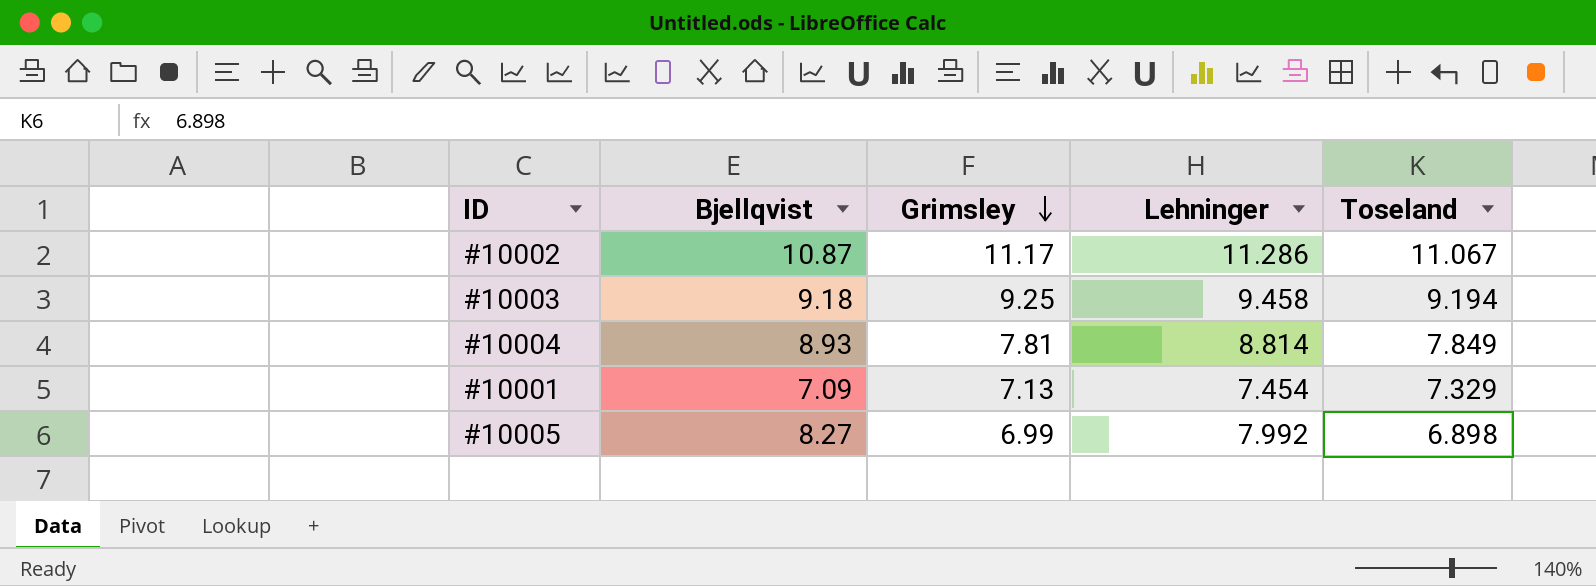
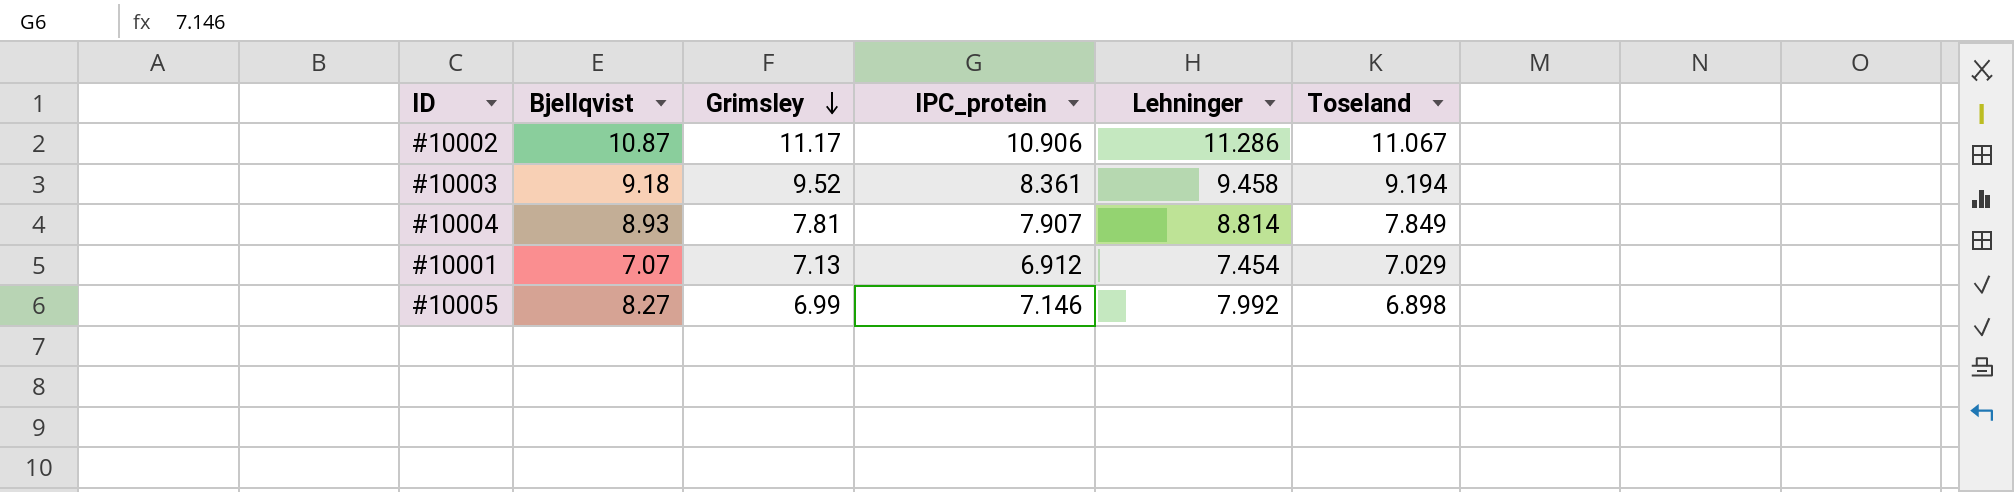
column IPC_protein | position: none -> 4
#10003 | Grimsley: 9.25 -> 9.52
#10001 | Bjellqvist: 7.09 -> 7.07
#10001 | Toseland: 7.329 -> 7.029

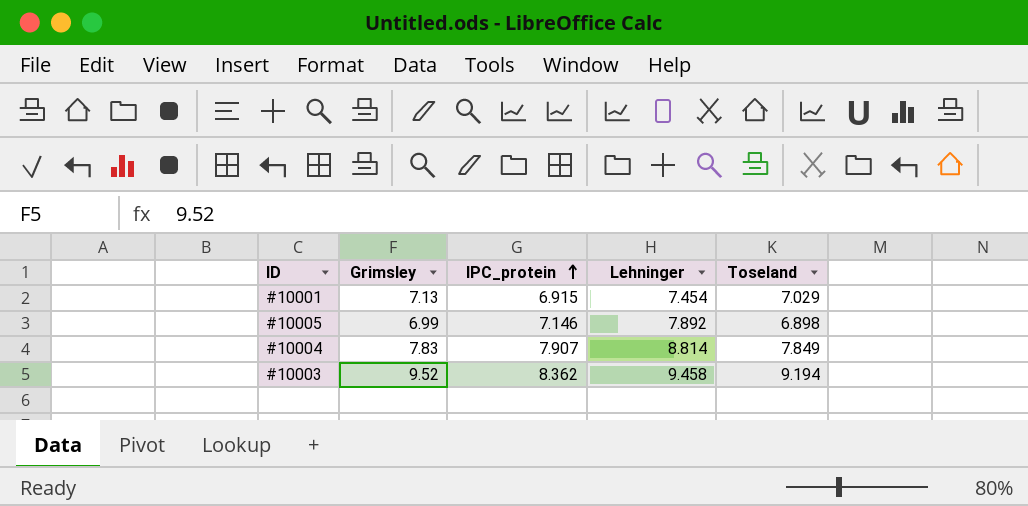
row order: Grimsley descending -> IPC_protein ascending
column Bjellqvist | position: 2 -> none
row #10002: 10.87 | 11.17 | 10.906 | 11.286 | 11.067 -> none
#10001 | IPC_protein: 6.912 -> 6.915
#10005 | Lehninger: 7.992 -> 7.892
#10004 | Grimsley: 7.81 -> 7.83
#10003 | IPC_protein: 8.361 -> 8.362

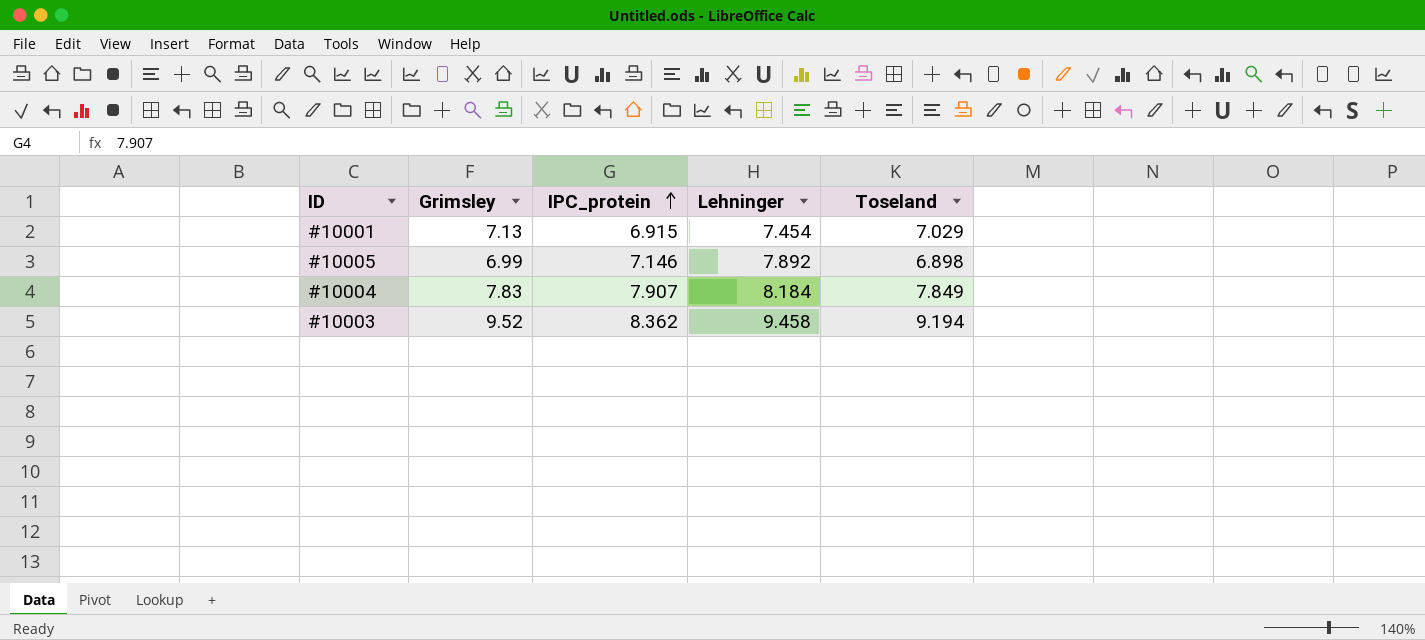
#10004 | Lehninger: 8.814 -> 8.184

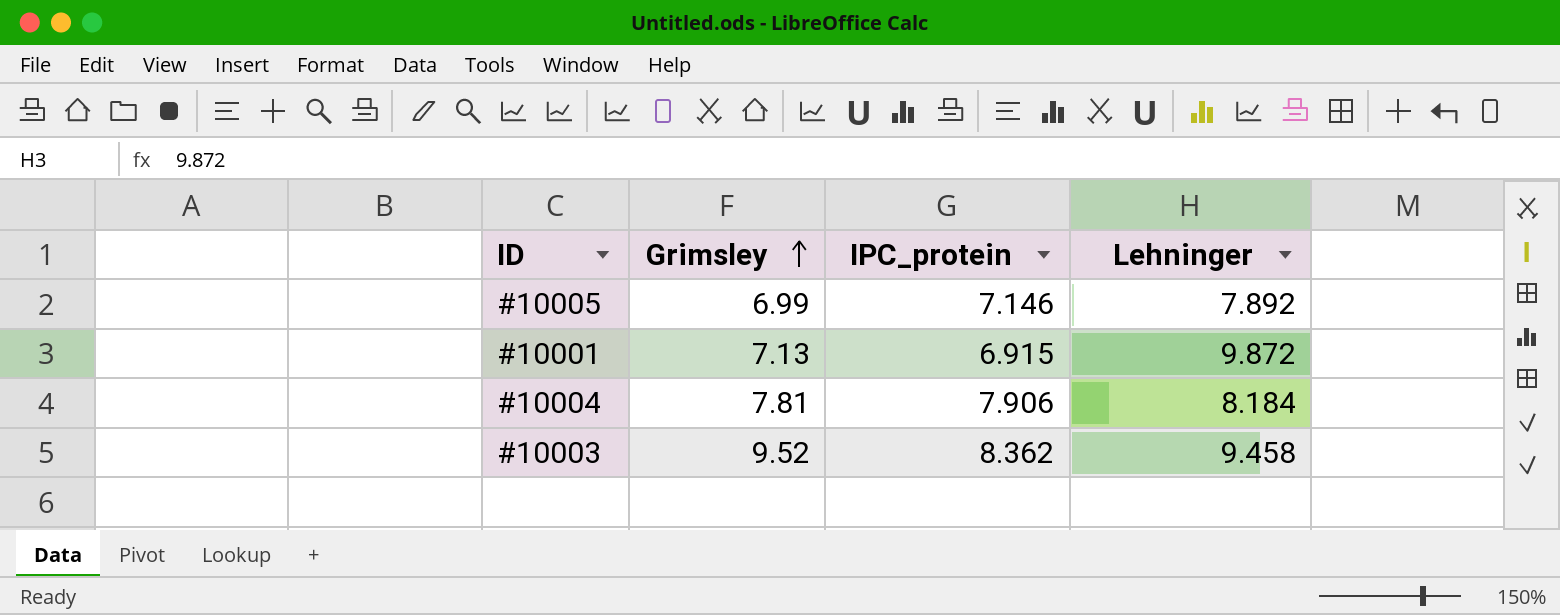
row order: IPC_protein ascending -> Grimsley ascending
column Toseland | position: 5 -> none
#10001 | Lehninger: 7.454 -> 9.872
#10004 | Grimsley: 7.83 -> 7.81
#10004 | IPC_protein: 7.907 -> 7.906

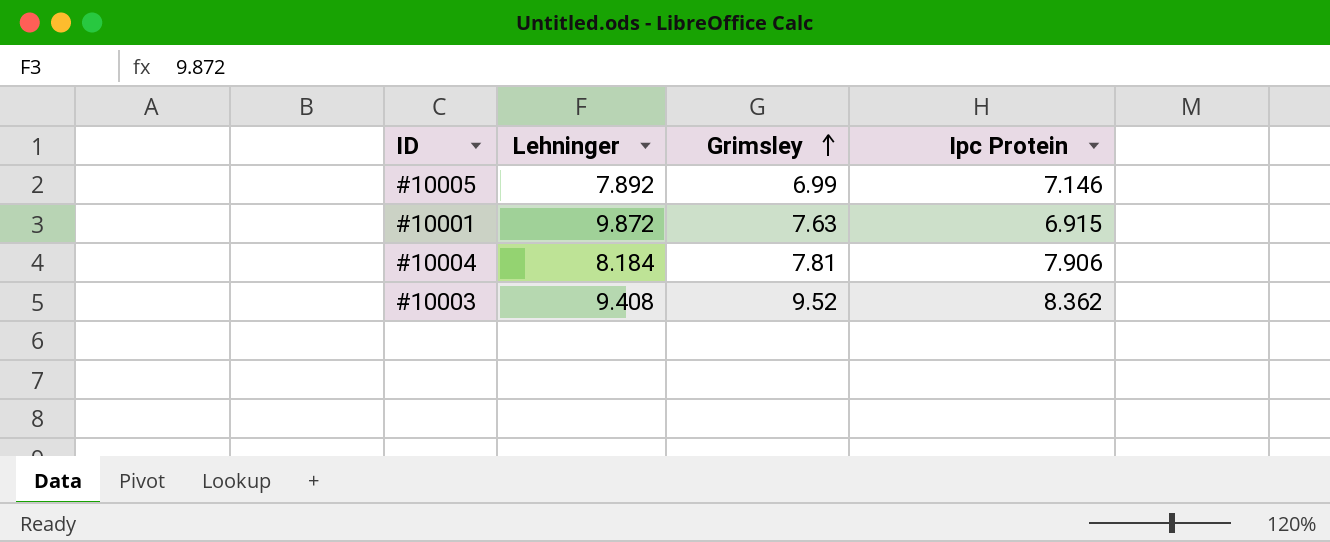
column Lehninger | position: 4 -> 2
column name: IPC_protein -> Ipc Protein
#10001 | Grimsley: 7.13 -> 7.63
#10003 | Lehninger: 9.458 -> 9.408

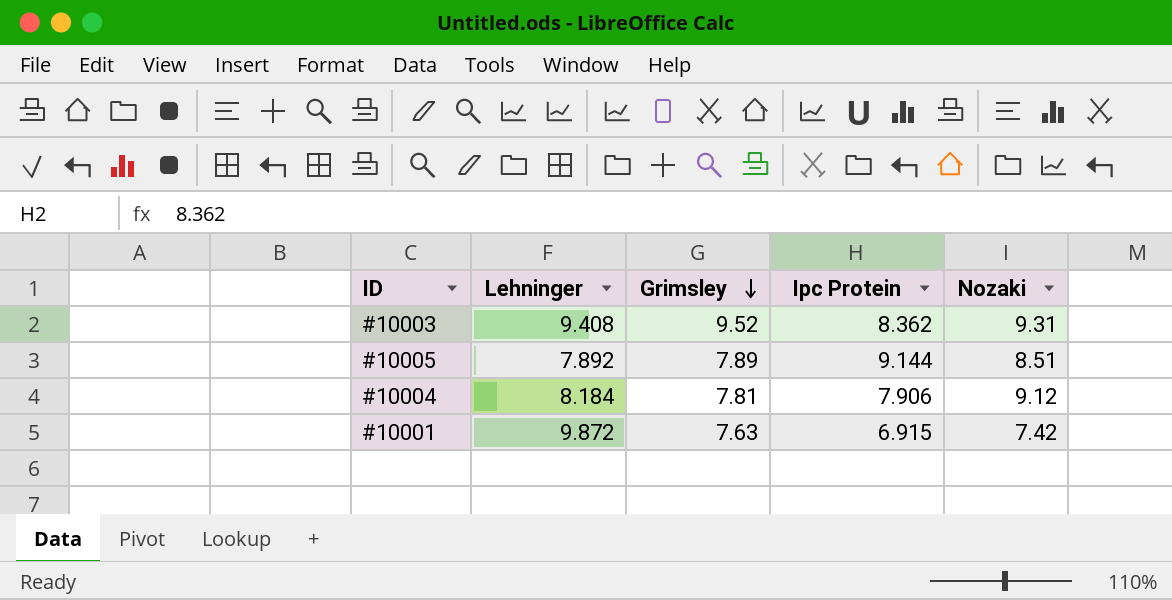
row order: Grimsley ascending -> Grimsley descending
column Nozaki | position: none -> 5
#10005 | Grimsley: 6.99 -> 7.89
#10005 | Ipc Protein: 7.146 -> 9.144

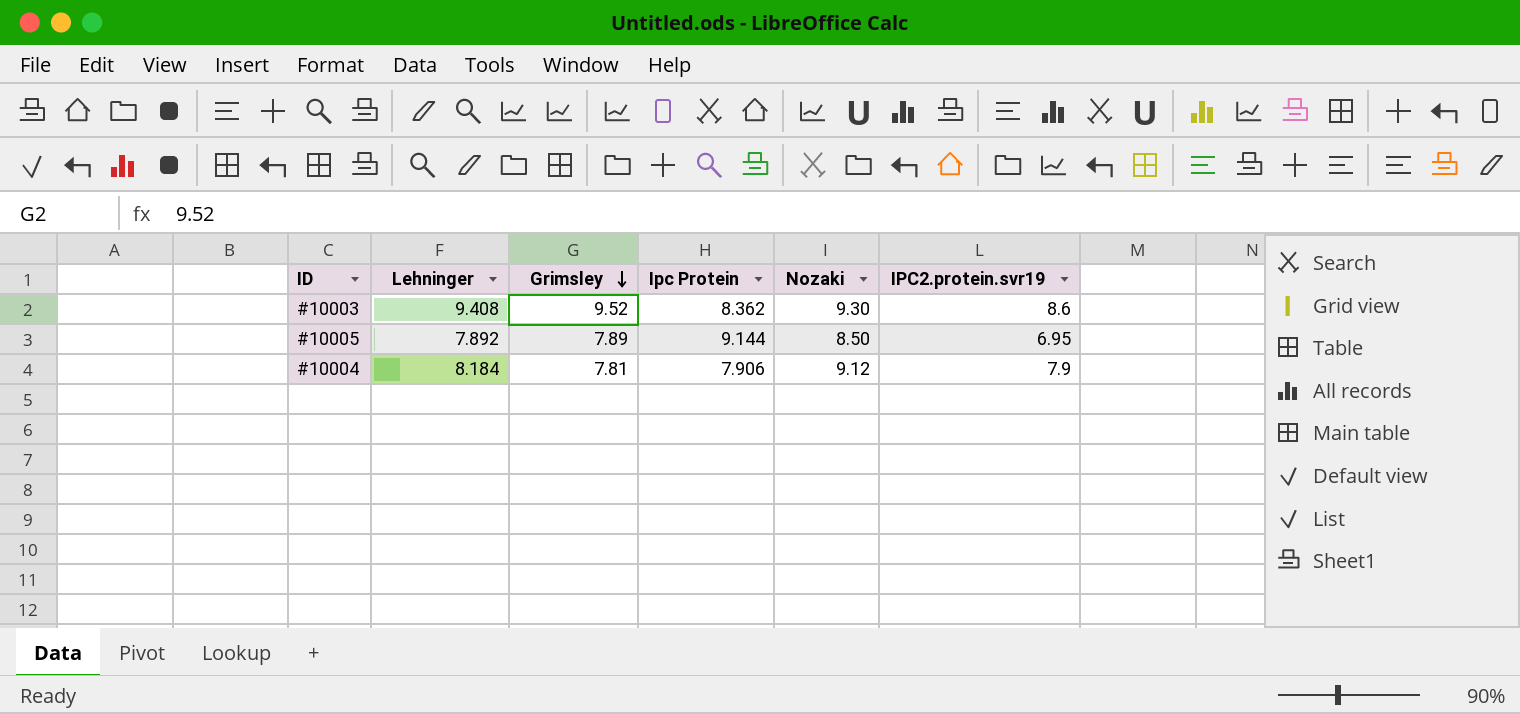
column IPC2.protein.svr19 | position: none -> 6
row #10001: 9.872 | 7.63 | 6.915 | 7.42 -> none
#10003 | Nozaki: 9.31 -> 9.30
#10005 | Nozaki: 8.51 -> 8.50

